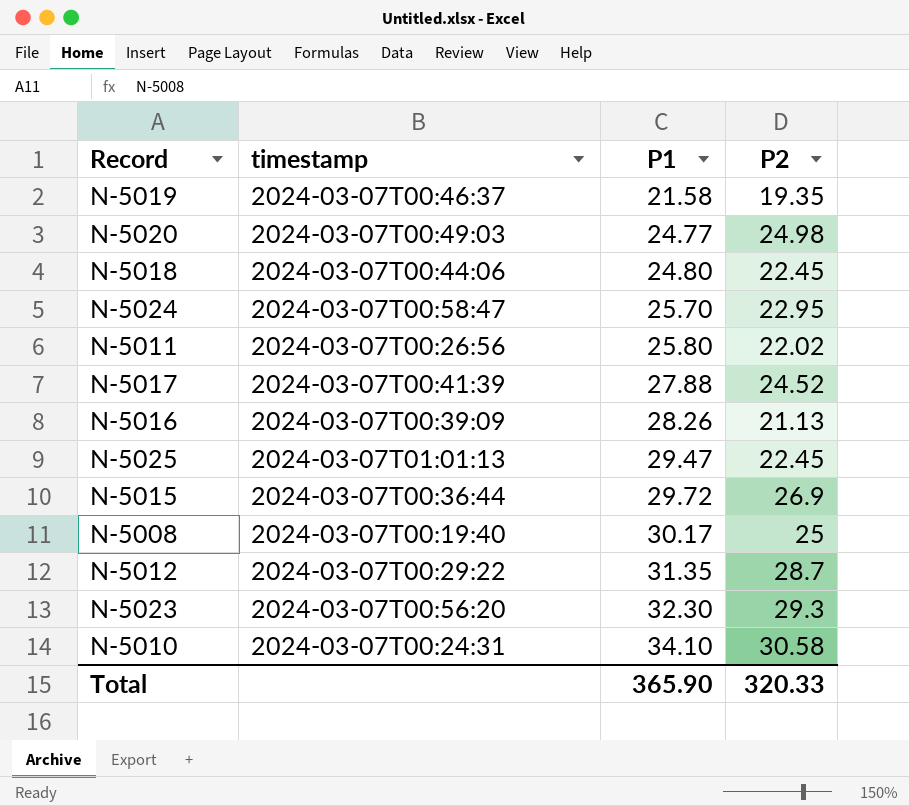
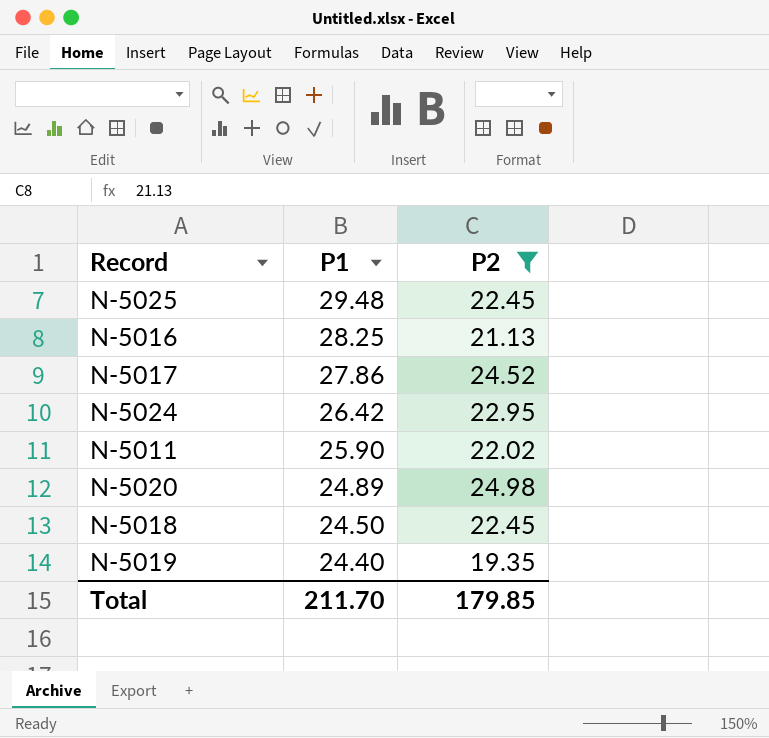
filter: none -> P2 <= 24.98
row order: P1 ascending -> P1 descending
column timestamp | position: 2 -> none
N-5025 | P1: 29.47 -> 29.48
N-5016 | P1: 28.26 -> 28.25
N-5017 | P1: 27.88 -> 27.86
N-5024 | P1: 25.70 -> 26.42
N-5011 | P1: 25.80 -> 25.90
N-5020 | P1: 24.77 -> 24.89
N-5018 | P1: 24.80 -> 24.50
N-5019 | P1: 21.58 -> 24.40
Total | P1: 365.90 -> 211.70
Total | P2: 320.33 -> 179.85

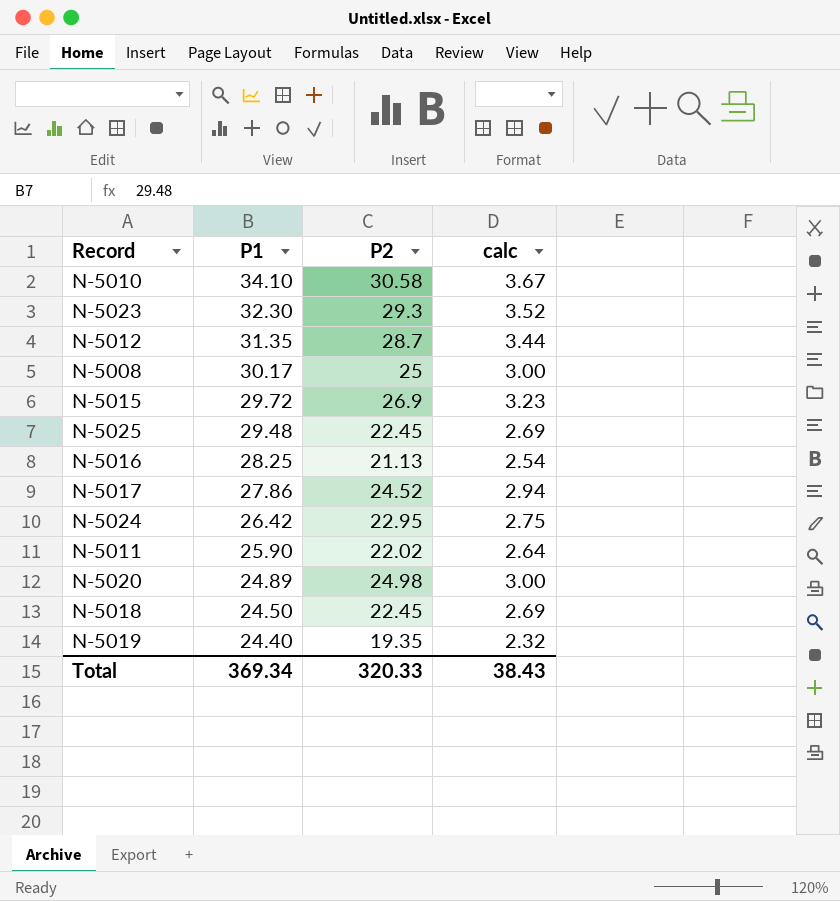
filter: P2 <= 24.98 -> none
column calc | formula: none -> [P2] * 0.12
Total | P1: 211.70 -> 369.34
Total | P2: 179.85 -> 320.33

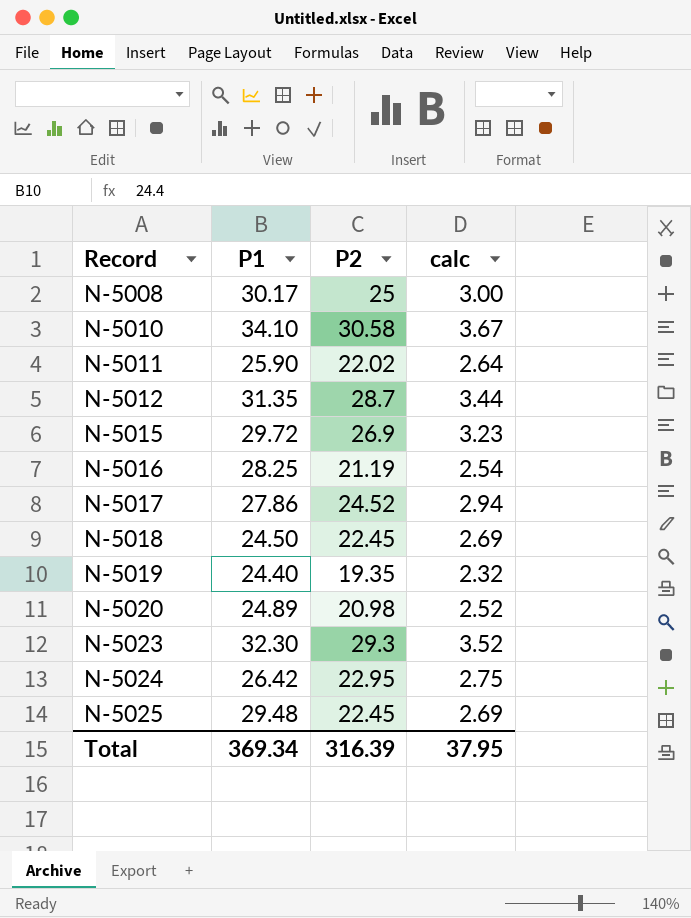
row order: P1 descending -> Record ascending
N-5016 | P2: 21.13 -> 21.19
N-5020 | P2: 24.98 -> 20.98
N-5020 | calc: 3.00 -> 2.52
Total | P2: 320.33 -> 316.39
Total | calc: 38.43 -> 37.95

